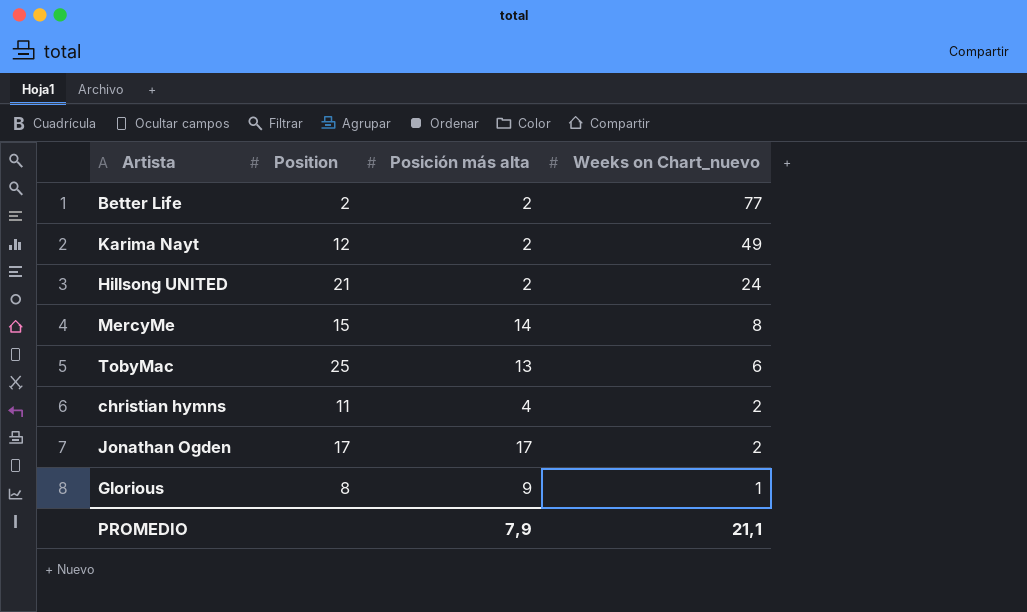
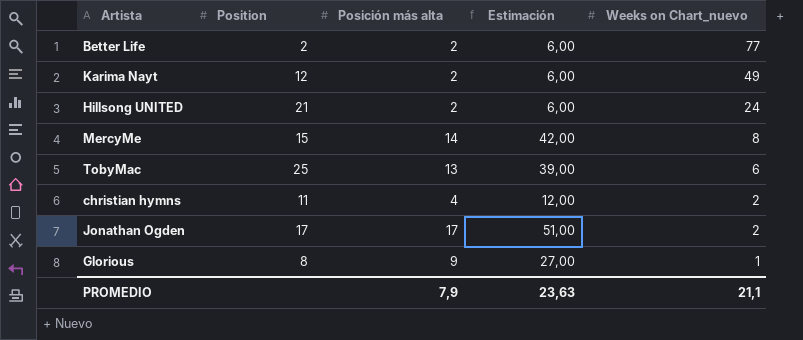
column Estimación | formula: none -> [Posición más alta] * 3

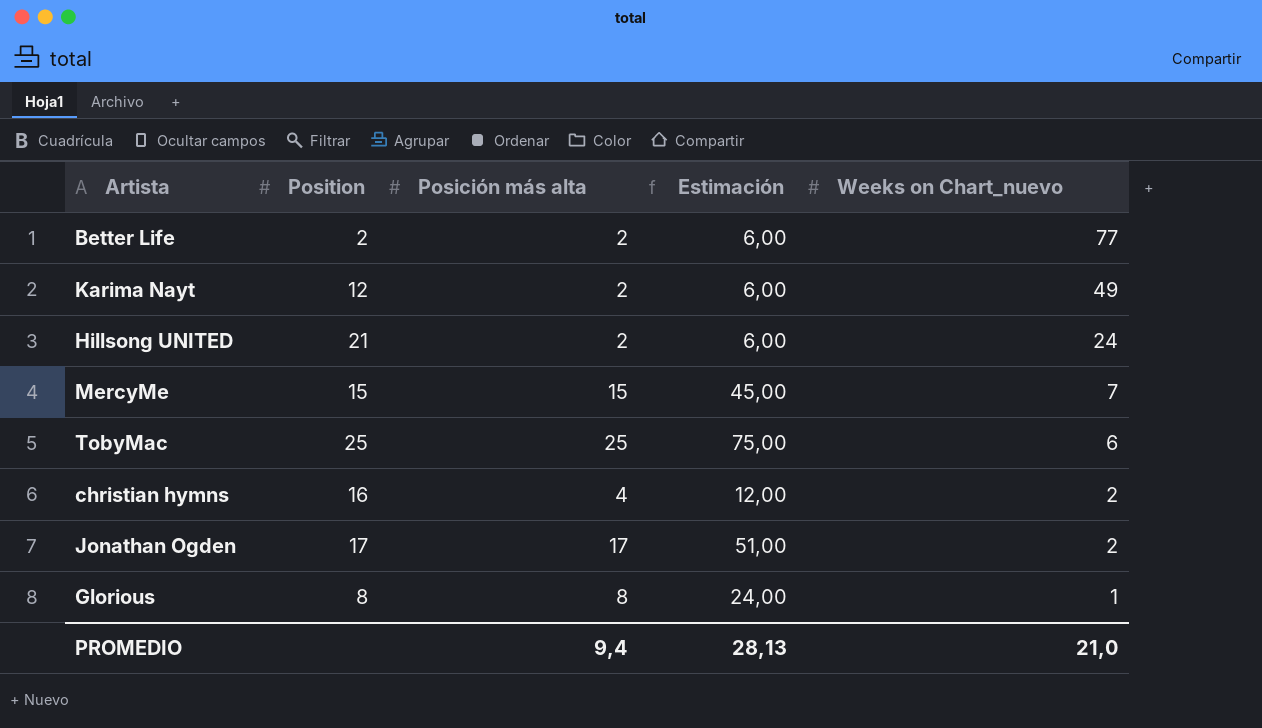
MercyMe | Posición más alta: 14 -> 15
MercyMe | Estimación: 42,00 -> 45,00
MercyMe | Weeks on Chart_nuevo: 8 -> 7
TobyMac | Posición más alta: 13 -> 25
TobyMac | Estimación: 39,00 -> 75,00
christian hymns | Position: 11 -> 16
Glorious | Posición más alta: 9 -> 8
Glorious | Estimación: 27,00 -> 24,00
PROMEDIO | Posición más alta: 7,9 -> 9,4
PROMEDIO | Estimación: 23,63 -> 28,13
PROMEDIO | Weeks on Chart_nuevo: 21,1 -> 21,0

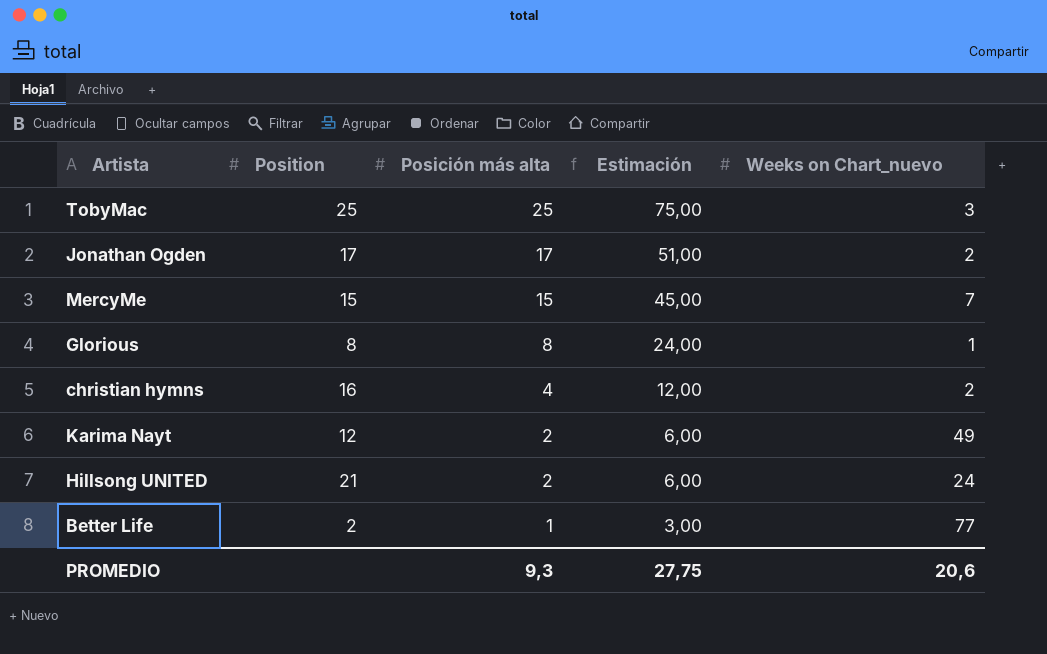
row order: Weeks on Chart_nuevo descending -> Posición más alta descending
TobyMac | Weeks on Chart_nuevo: 6 -> 3
Better Life | Posición más alta: 2 -> 1
Better Life | Estimación: 6,00 -> 3,00
PROMEDIO | Posición más alta: 9,4 -> 9,3
PROMEDIO | Estimación: 28,13 -> 27,75
PROMEDIO | Weeks on Chart_nuevo: 21,0 -> 20,6

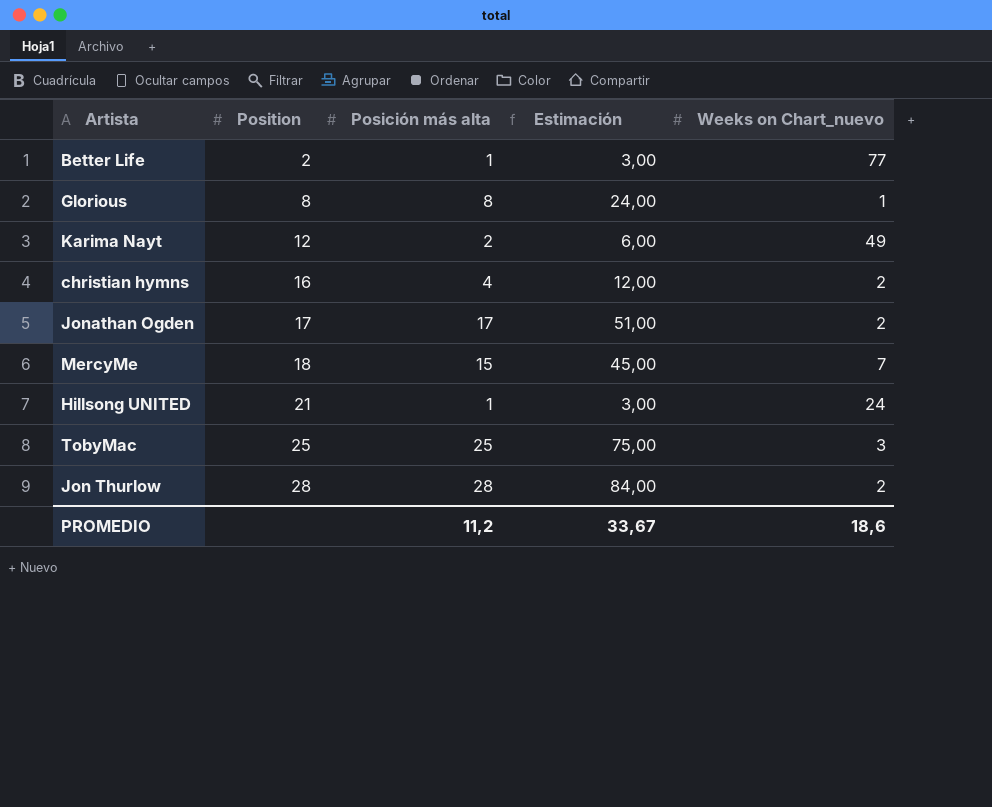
row order: Posición más alta descending -> Position ascending
MercyMe | Position: 15 -> 18
Hillsong UNITED | Posición más alta: 2 -> 1
Hillsong UNITED | Estimación: 6,00 -> 3,00
row Jon Thurlow: none -> 28 | 28 | 84,00 | 2
PROMEDIO | Posición más alta: 9,3 -> 11,2
PROMEDIO | Estimación: 27,75 -> 33,67
PROMEDIO | Weeks on Chart_nuevo: 20,6 -> 18,6

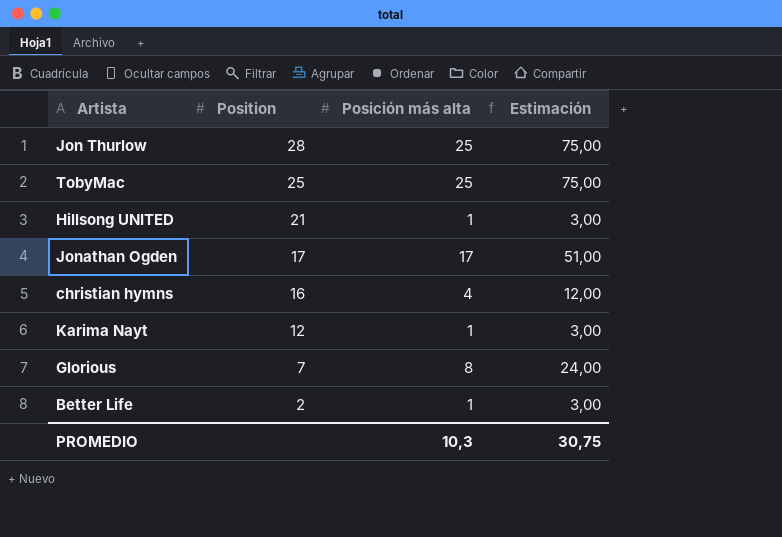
row order: Position ascending -> Position descending
column Weeks on Chart_nuevo | position: 5 -> none
row MercyMe: 18 | 15 | 45,00 | 7 -> none
Jon Thurlow | Posición más alta: 28 -> 25
Jon Thurlow | Estimación: 84,00 -> 75,00
Karima Nayt | Posición más alta: 2 -> 1
Karima Nayt | Estimación: 6,00 -> 3,00
Glorious | Position: 8 -> 7
PROMEDIO | Posición más alta: 11,2 -> 10,3
PROMEDIO | Estimación: 33,67 -> 30,75

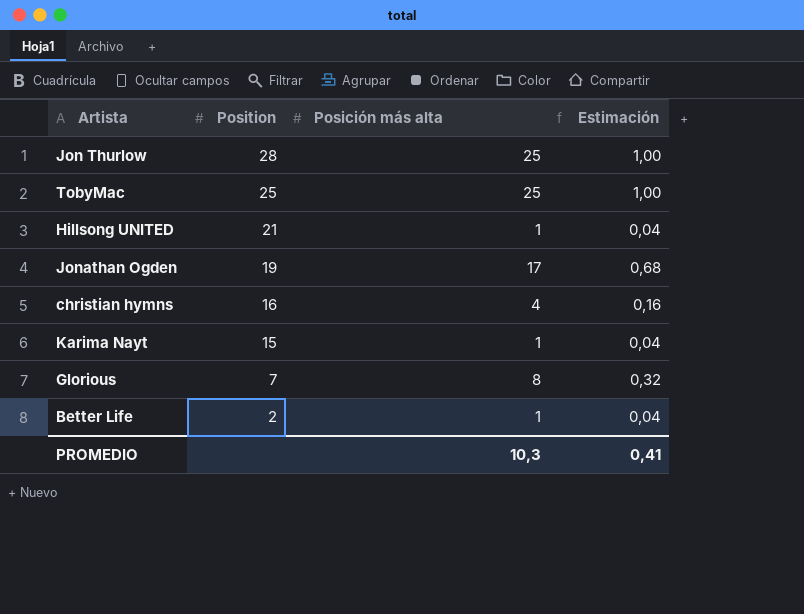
column Estimación | formula: [Posición más alta] * 3 -> [Posición más alta] * 0,04
Jonathan Ogden | Position: 17 -> 19
Karima Nayt | Position: 12 -> 15
PROMEDIO | Estimación: 30,75 -> 0,41

